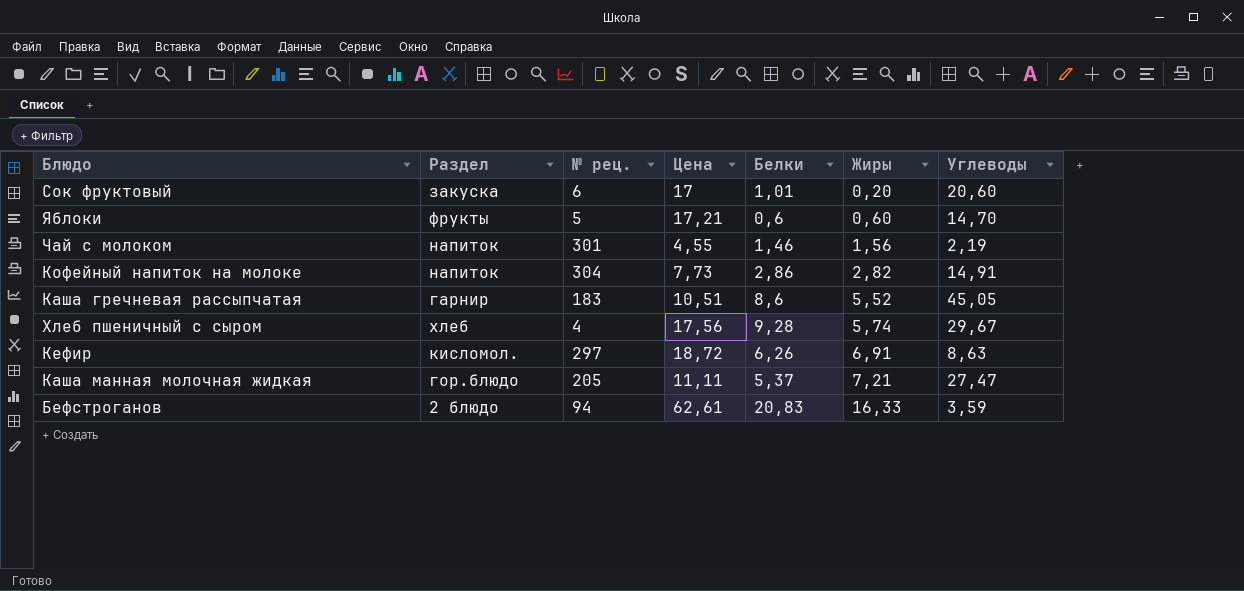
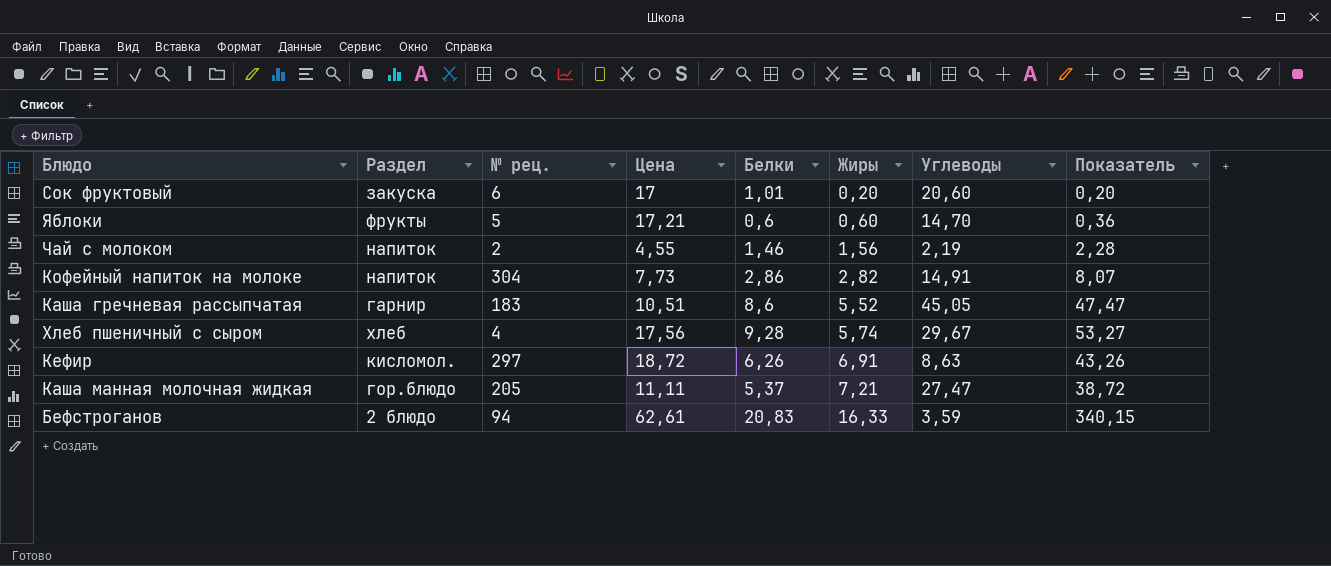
column Показатель | formula: none -> [Белки] * [Жиры]
Чай с молоком | № рец.: 301 -> 2

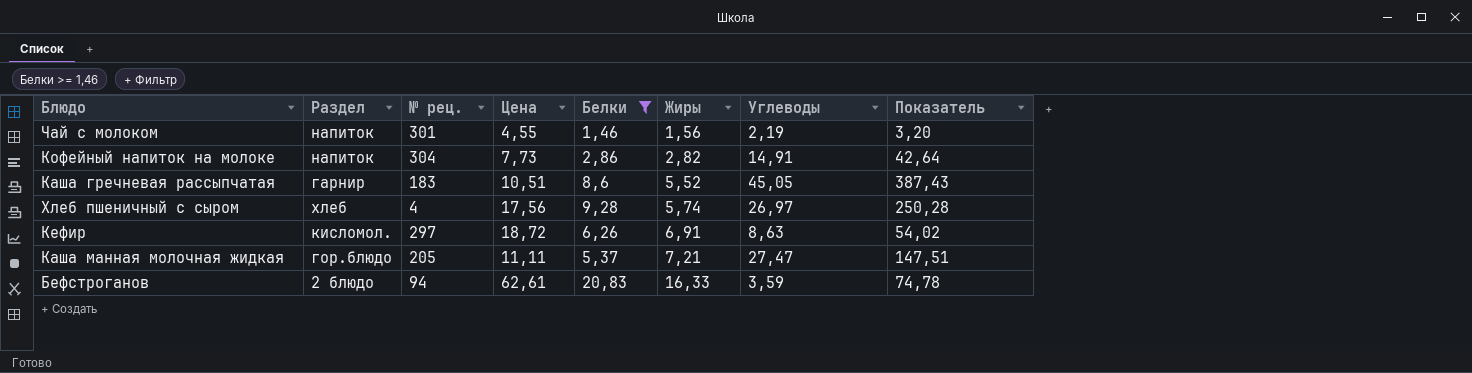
filter: none -> Белки >= 1,46
column Показатель | formula: [Белки] * [Жиры] -> [Белки] * [Углеводы]
Чай с молоком | № рец.: 2 -> 301
Хлеб пшеничный с сыром | Углеводы: 29,67 -> 26,97

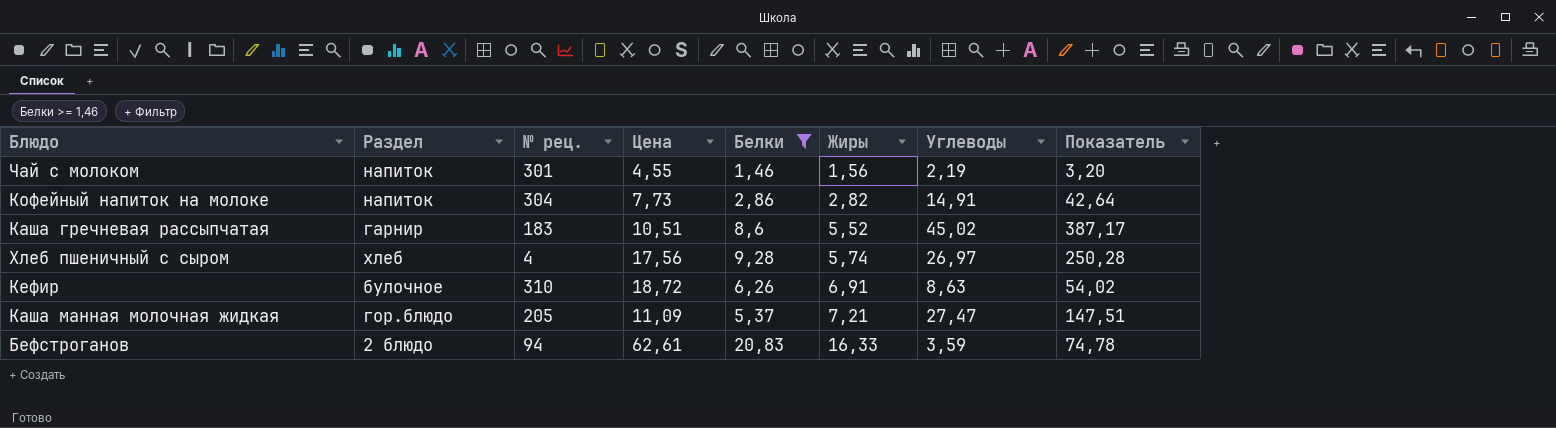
Каша гречневая рассыпчатая | Углеводы: 45,05 -> 45,02
Каша гречневая рассыпчатая | Показатель: 387,43 -> 387,17
Кефир | Раздел: кисломол. -> булочное
Кефир | № рец.: 297 -> 310
Каша манная молочная жидкая | Цена: 11,11 -> 11,09

